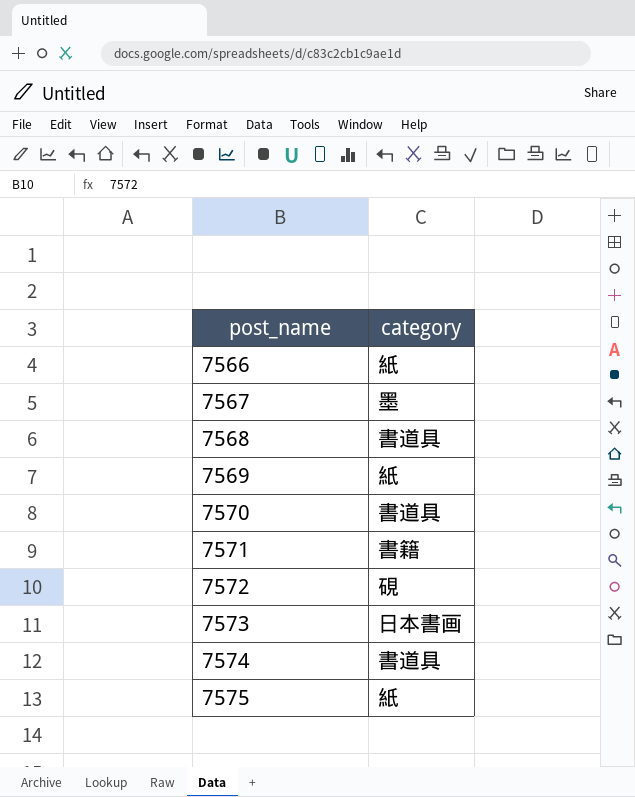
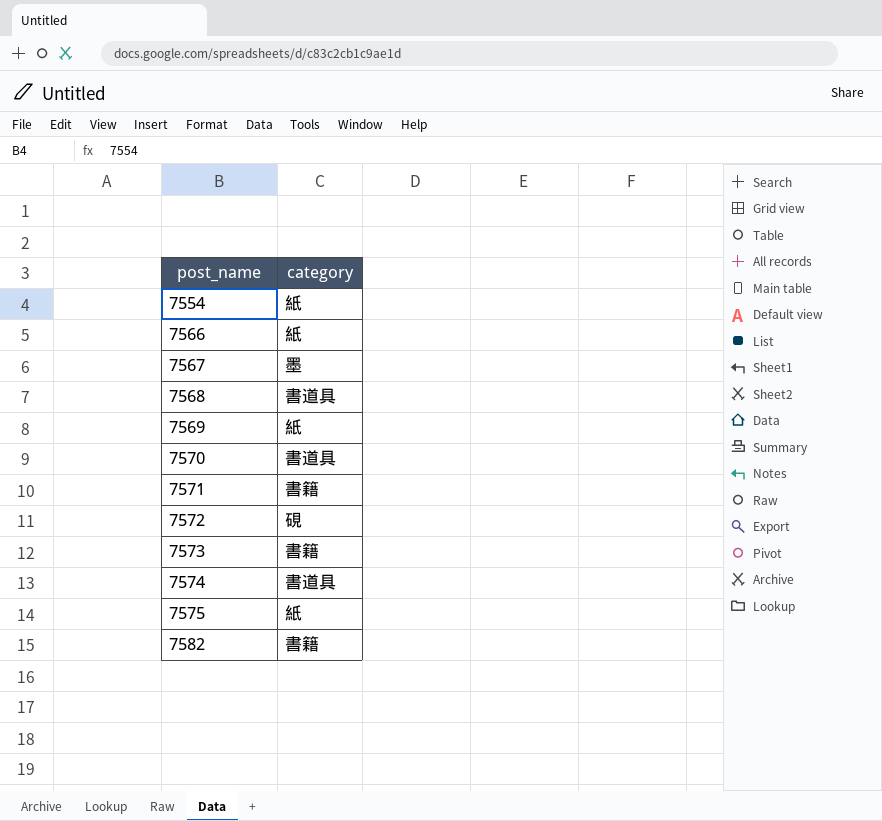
row 7554: none -> 紙
7573 | category: 日本書画 -> 書籍
row 7582: none -> 書籍

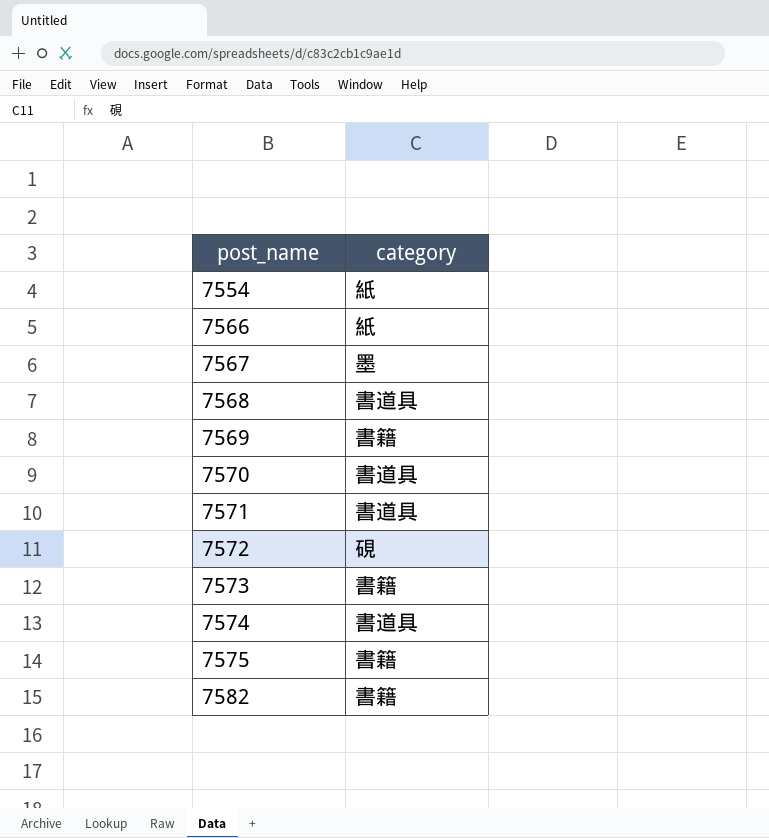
7569 | category: 紙 -> 書籍
7571 | category: 書籍 -> 書道具
7575 | category: 紙 -> 書籍

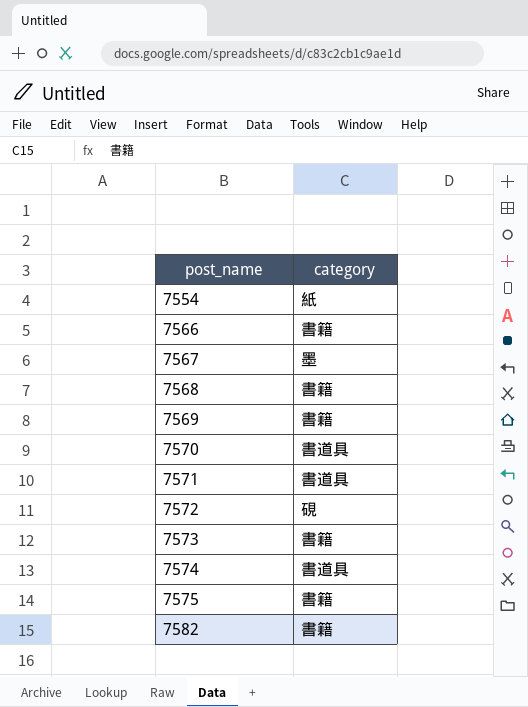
7566 | category: 紙 -> 書籍
7568 | category: 書道具 -> 書籍

